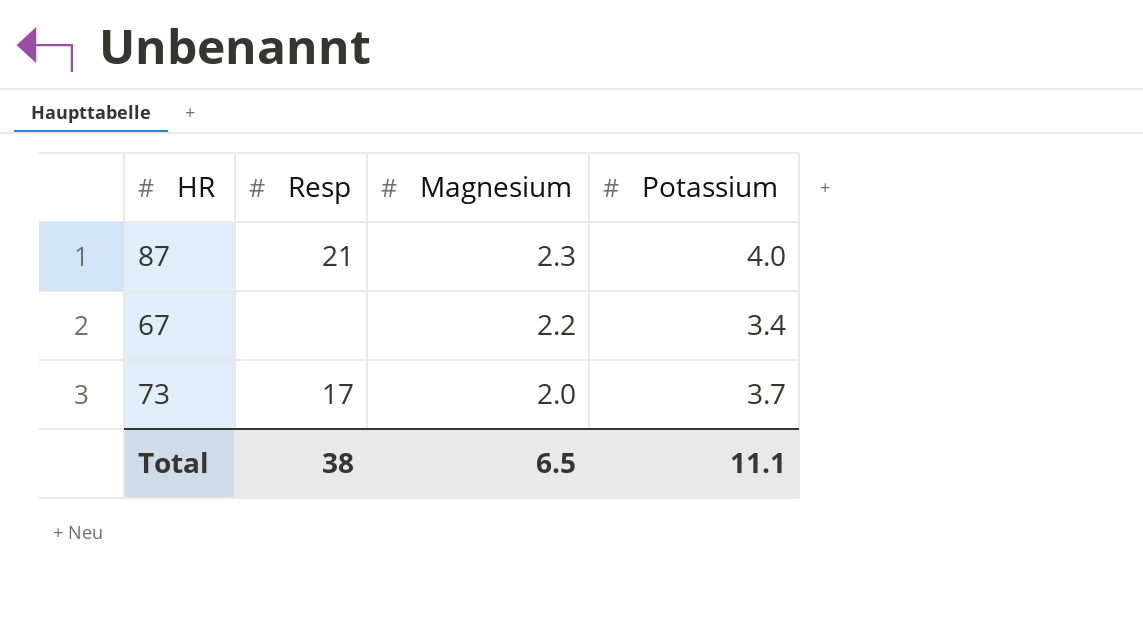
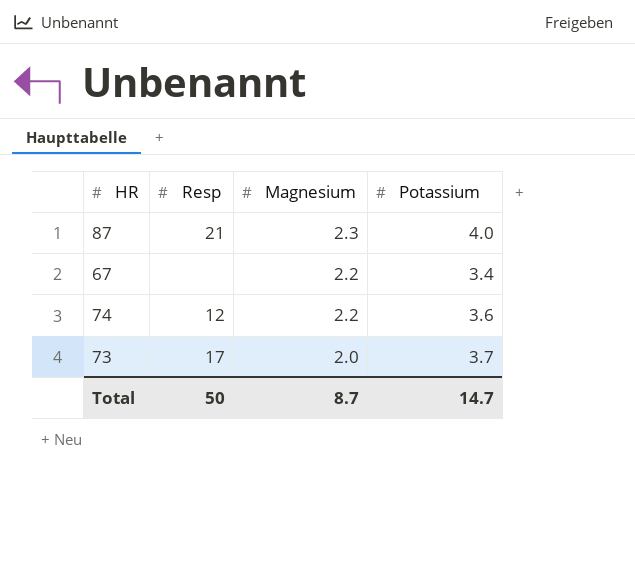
row 74: none -> 12 | 2.2 | 3.6
Total | Resp: 38 -> 50
Total | Magnesium: 6.5 -> 8.7
Total | Potassium: 11.1 -> 14.7

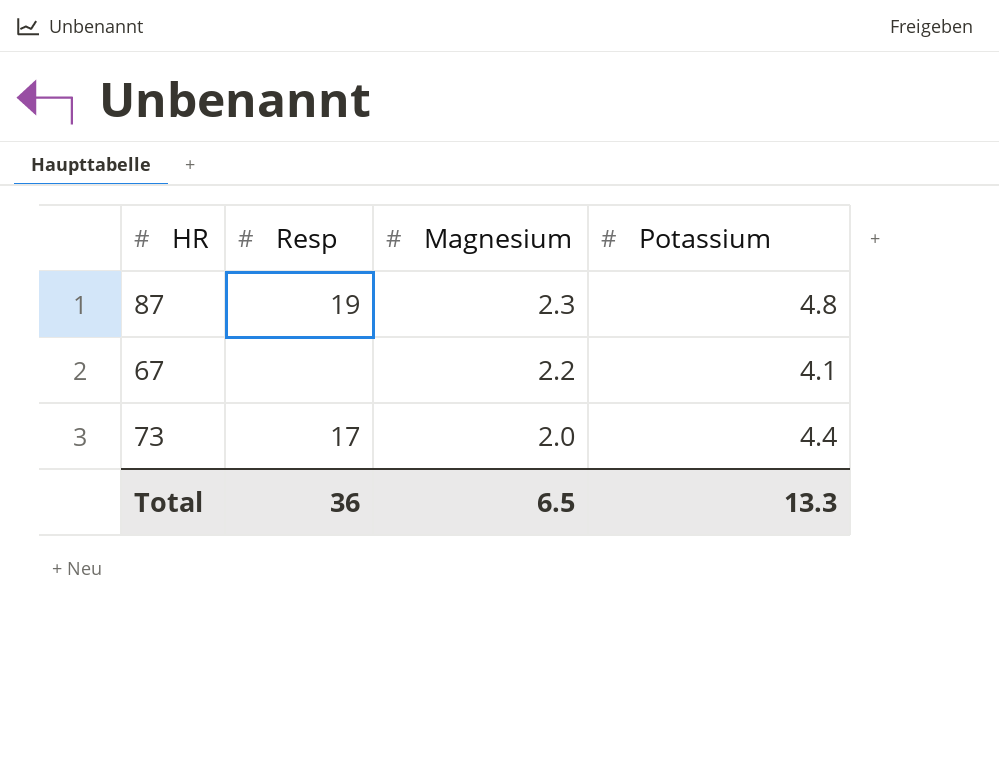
row 74: 12 | 2.2 | 3.6 -> none
87 | Resp: 21 -> 19
87 | Potassium: 4.0 -> 4.8
67 | Potassium: 3.4 -> 4.1
73 | Potassium: 3.7 -> 4.4
Total | Resp: 50 -> 36
Total | Magnesium: 8.7 -> 6.5
Total | Potassium: 14.7 -> 13.3

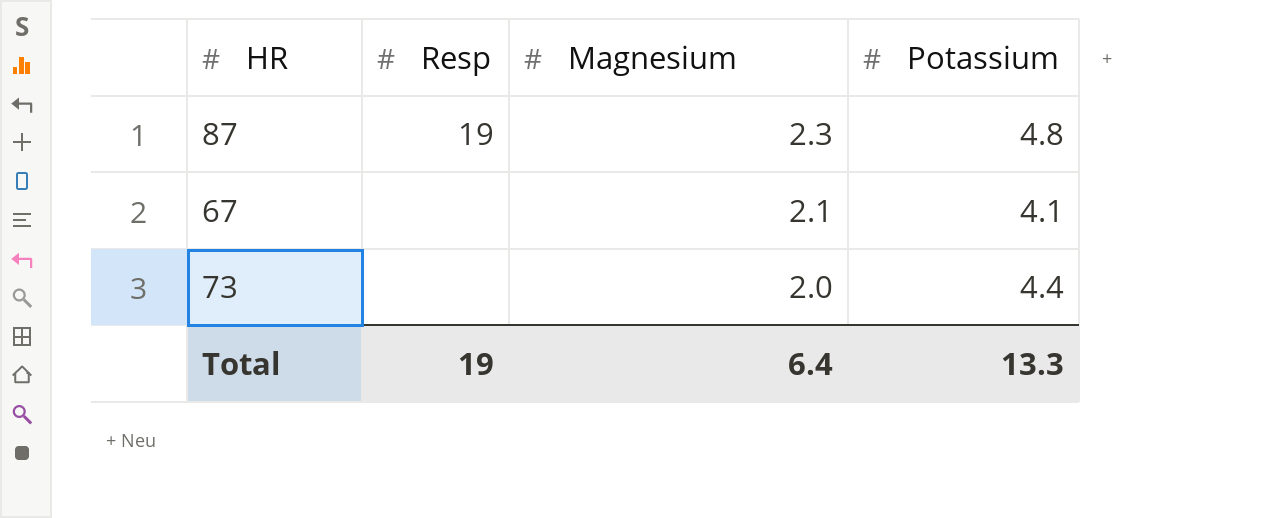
67 | Magnesium: 2.2 -> 2.1
73 | Resp: 17 -> none
Total | Resp: 36 -> 19
Total | Magnesium: 6.5 -> 6.4

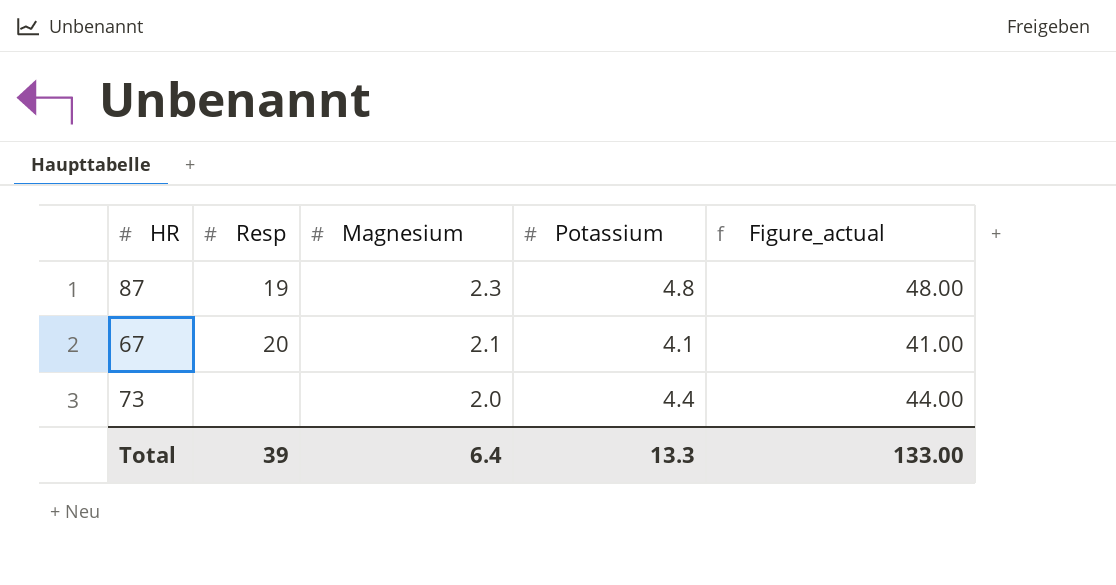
column Figure_actual | formula: none -> [Potassium] * 10
67 | Resp: none -> 20
Total | Resp: 19 -> 39

